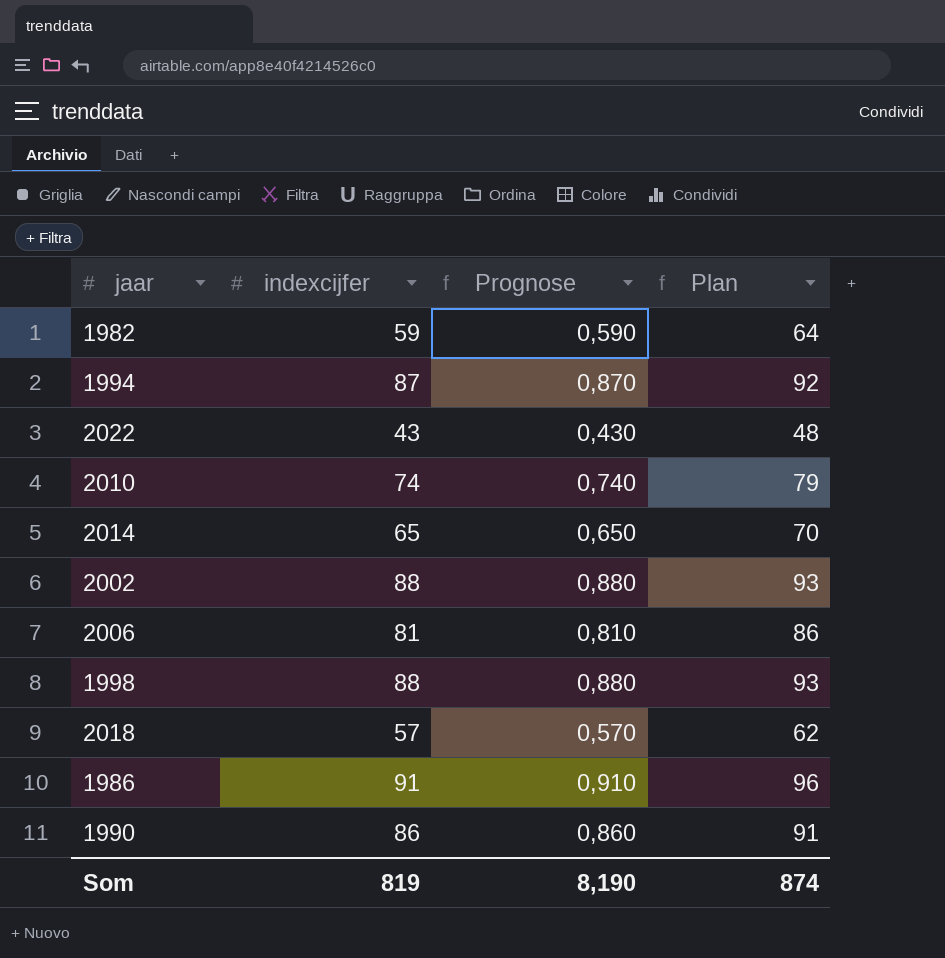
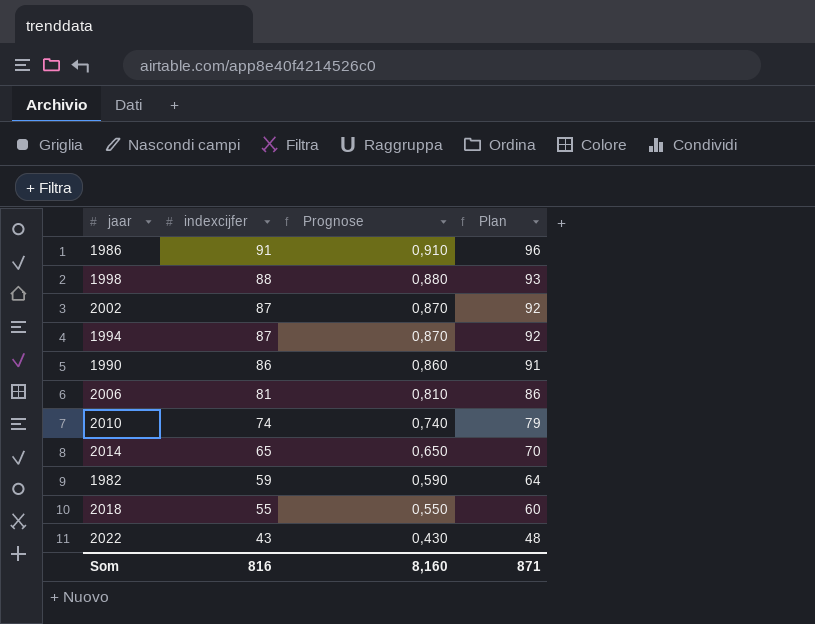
row order: none -> indexcijfer descending
2002 | indexcijfer: 88 -> 87
2002 | Prognose: 0,880 -> 0,870
2002 | Plan: 93 -> 92
2018 | indexcijfer: 57 -> 55
2018 | Prognose: 0,570 -> 0,550
2018 | Plan: 62 -> 60
Som | indexcijfer: 819 -> 816
Som | Prognose: 8,190 -> 8,160
Som | Plan: 874 -> 871

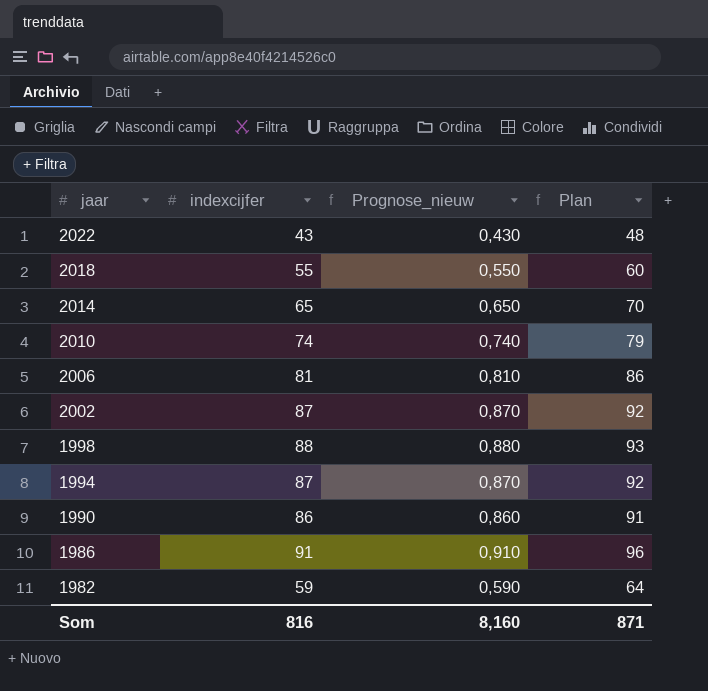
row order: indexcijfer descending -> jaar descending
column name: Prognose -> Prognose_nieuw

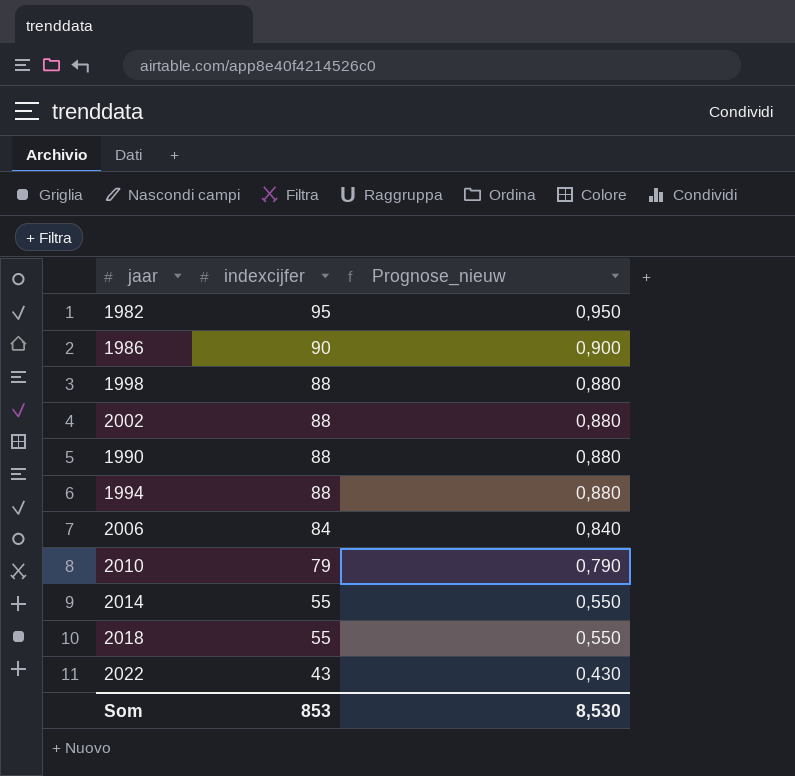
row order: jaar descending -> indexcijfer descending
column Plan | formula: [indexcijfer] + 5 -> none
1982 | indexcijfer: 59 -> 95
1982 | Prognose_nieuw: 0,590 -> 0,950
1986 | indexcijfer: 91 -> 90
1986 | Prognose_nieuw: 0,910 -> 0,900
2002 | indexcijfer: 87 -> 88
2002 | Prognose_nieuw: 0,870 -> 0,880
1990 | indexcijfer: 86 -> 88
1990 | Prognose_nieuw: 0,860 -> 0,880
1994 | indexcijfer: 87 -> 88
1994 | Prognose_nieuw: 0,870 -> 0,880
2006 | indexcijfer: 81 -> 84
2006 | Prognose_nieuw: 0,810 -> 0,840
2010 | indexcijfer: 74 -> 79
2010 | Prognose_nieuw: 0,740 -> 0,790
2014 | indexcijfer: 65 -> 55
2014 | Prognose_nieuw: 0,650 -> 0,550
Som | indexcijfer: 816 -> 853
Som | Prognose_nieuw: 8,160 -> 8,530

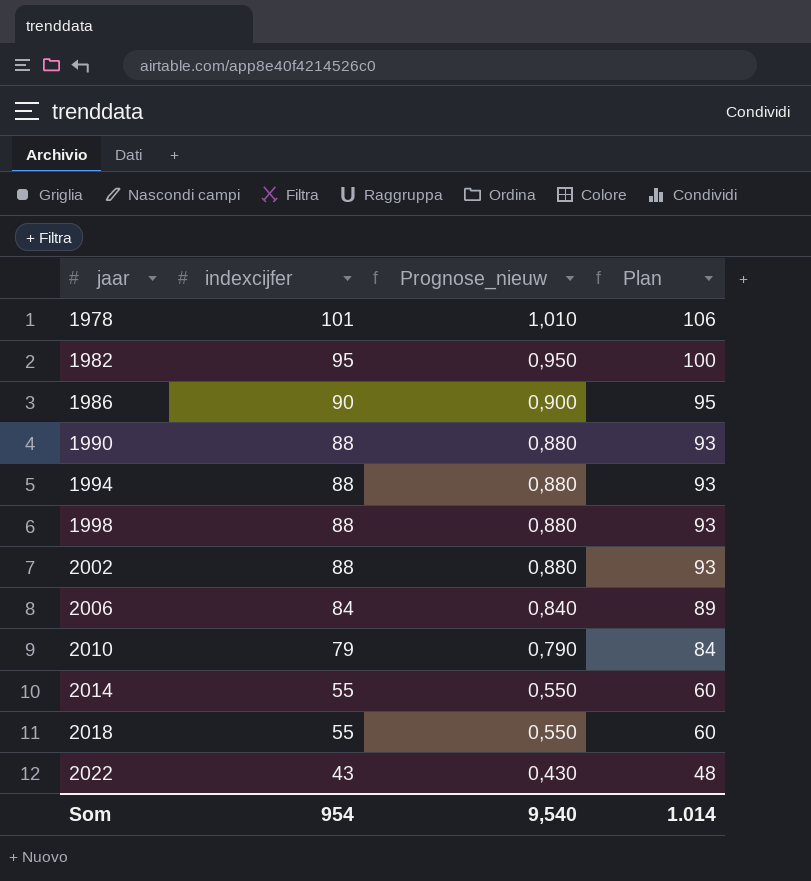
row order: indexcijfer descending -> jaar ascending
column Plan | formula: none -> [indexcijfer] + 5
row 1978: none -> 101 | 1,010 | 106
Som | indexcijfer: 853 -> 954
Som | Prognose_nieuw: 8,530 -> 9,540

